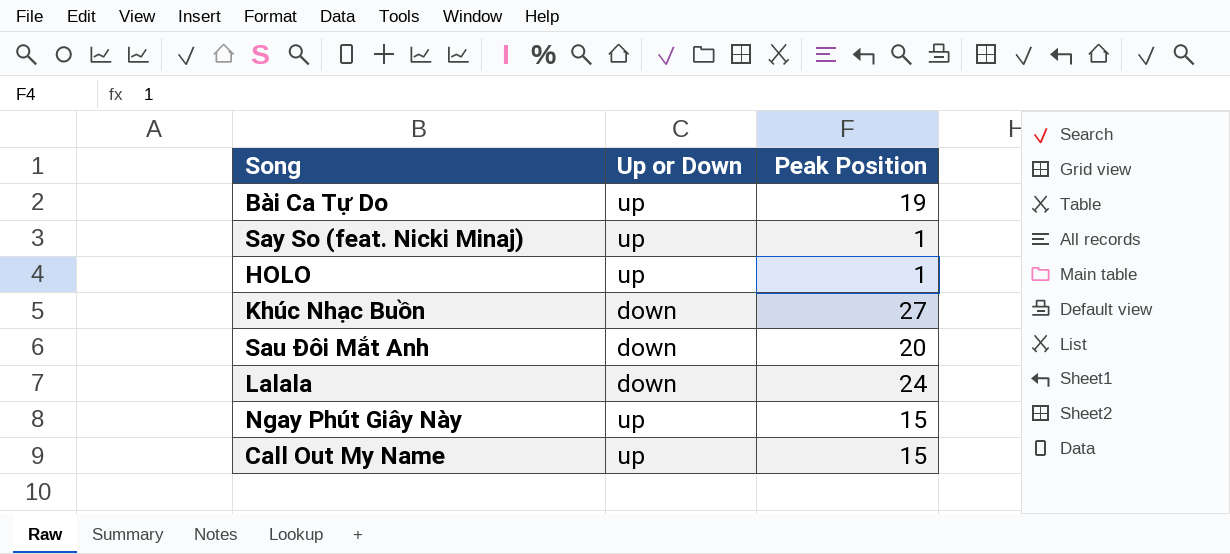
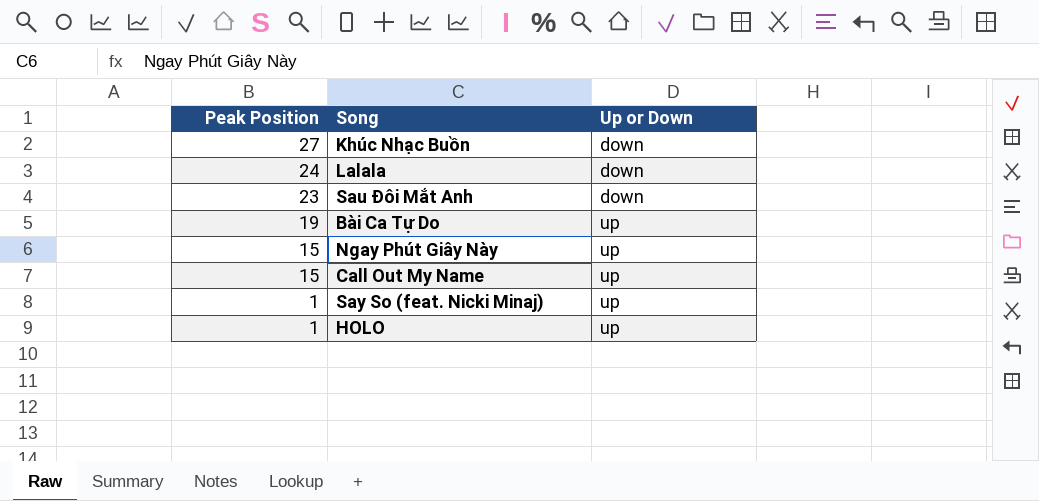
row order: none -> Peak Position descending
column Peak Position | position: 3 -> 1
Sau Đôi Mắt Anh | Peak Position: 20 -> 23

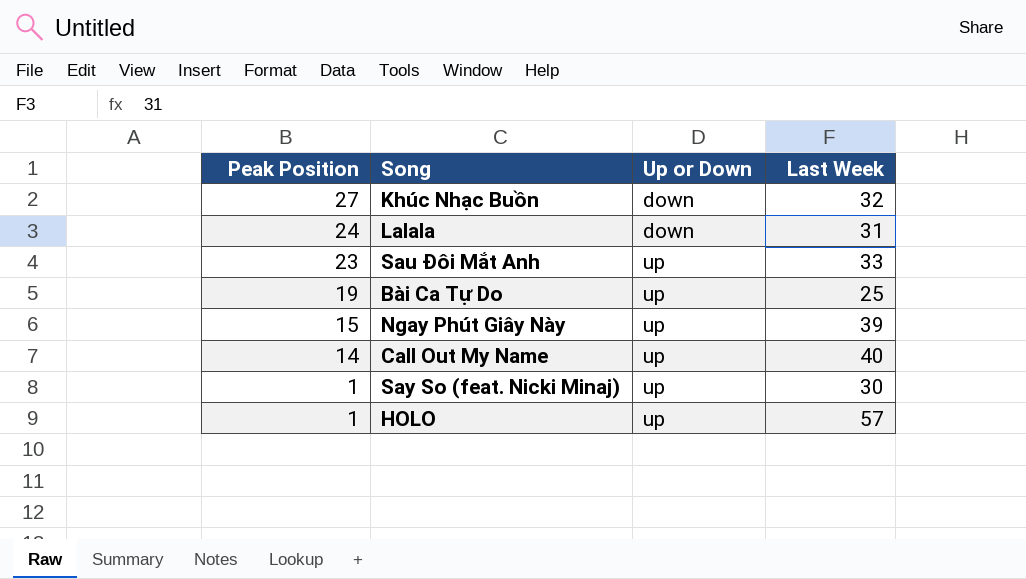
column Last Week | position: none -> 4
Sau Đôi Mắt Anh | Up or Down: down -> up
Call Out My Name | Peak Position: 15 -> 14

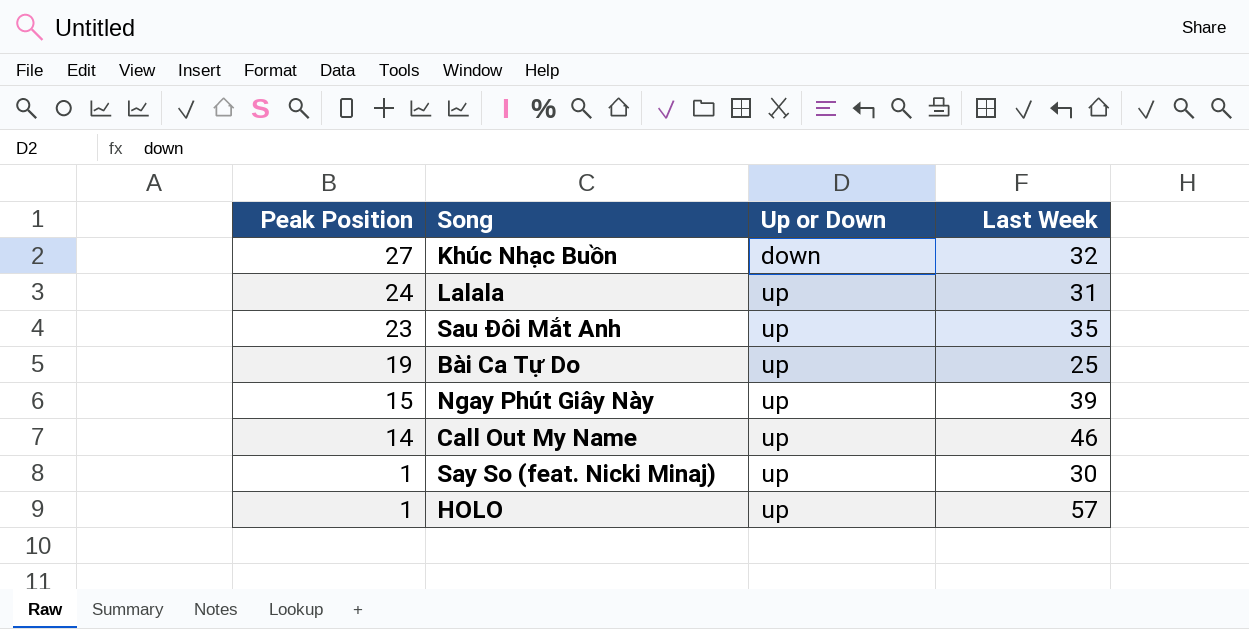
Lalala | Up or Down: down -> up
Sau Đôi Mắt Anh | Last Week: 33 -> 35
Call Out My Name | Last Week: 40 -> 46

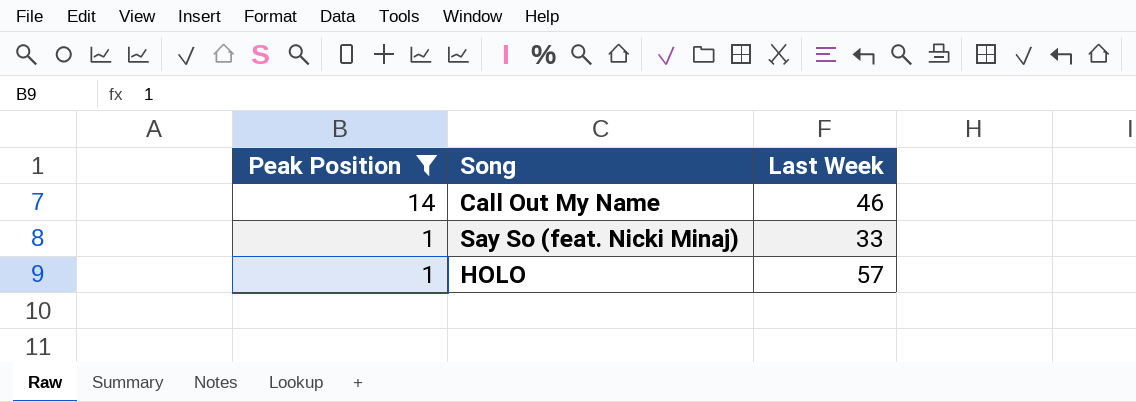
filter: none -> Peak Position <= 14
column Up or Down | position: 3 -> none
Say So (feat. Nicki Minaj) | Last Week: 30 -> 33

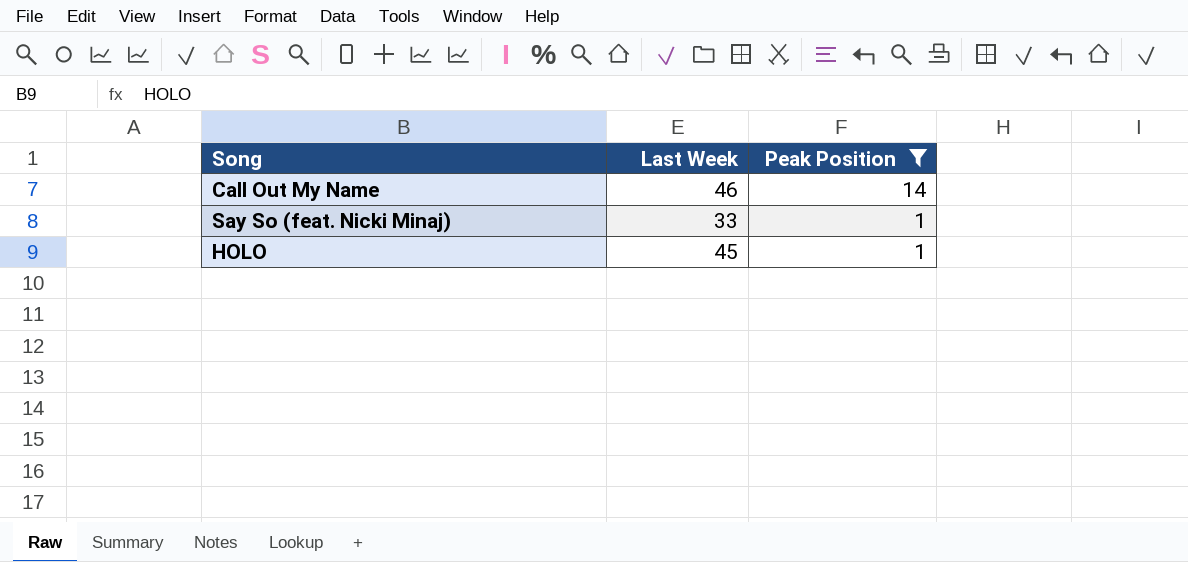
column Peak Position | position: 1 -> 3
HOLO | Last Week: 57 -> 45

